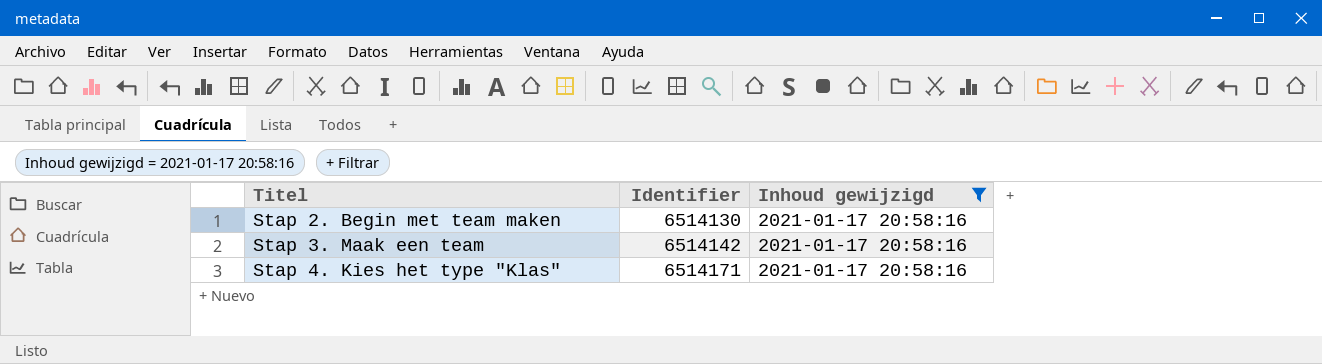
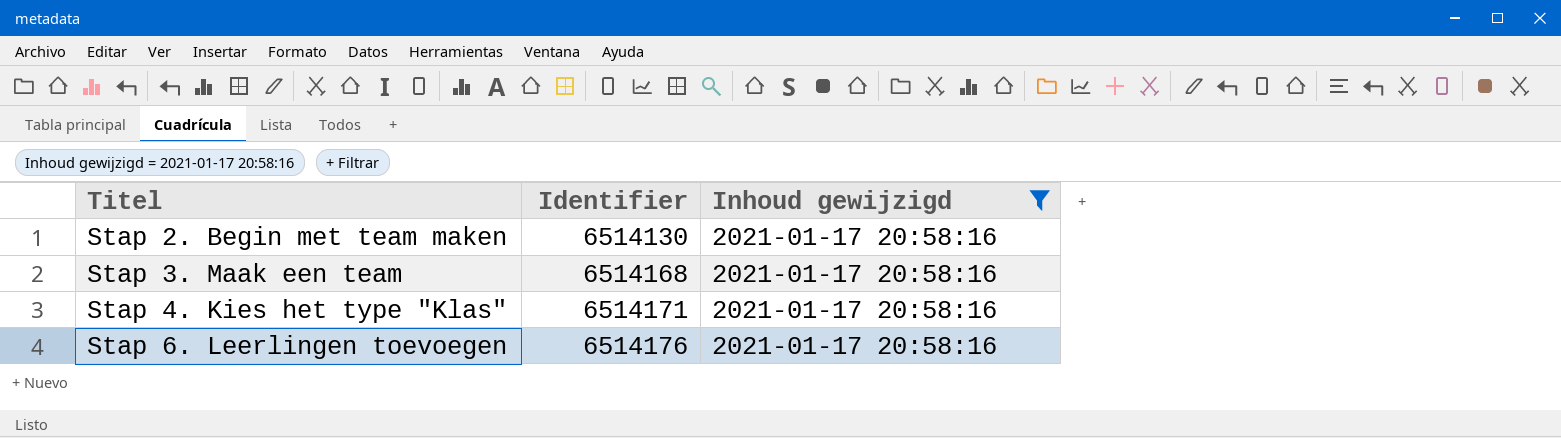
Stap 3. Maak een team | Identifier: 6514142 -> 6514168
row Stap 6. Leerlingen toevoegen: none -> 6514176 | 2021-01-17 20:58:16

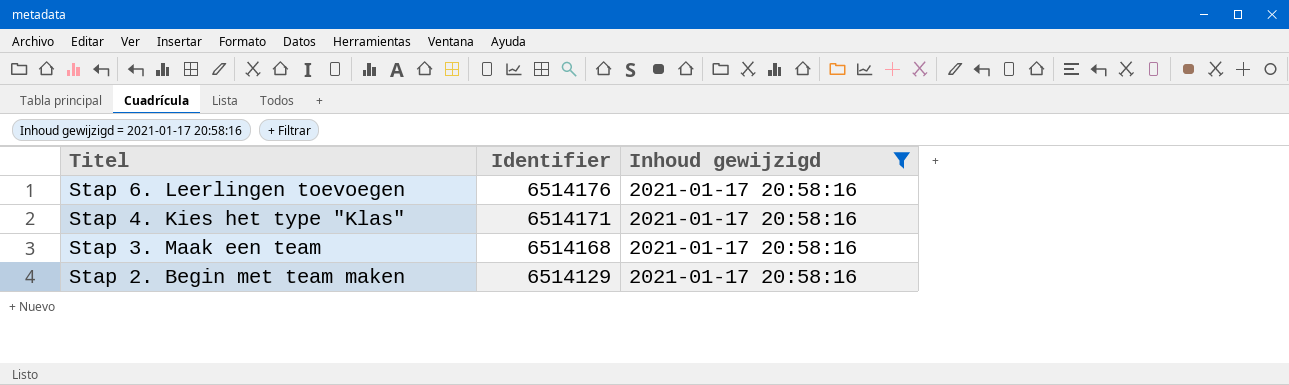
row order: Titel ascending -> Titel descending
Stap 2. Begin met team maken | Identifier: 6514130 -> 6514129

